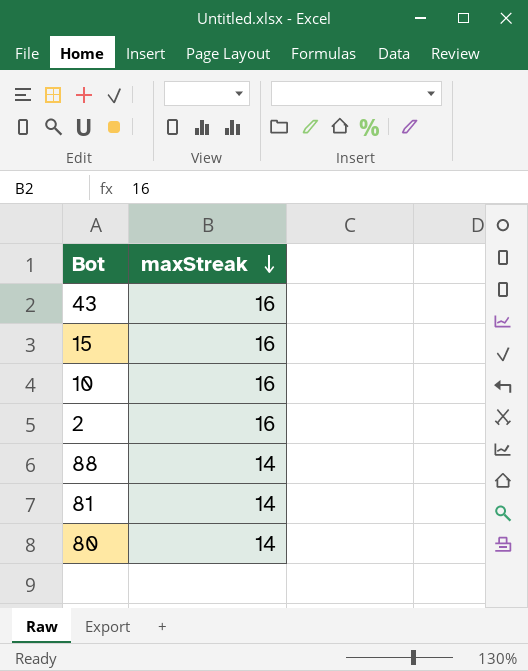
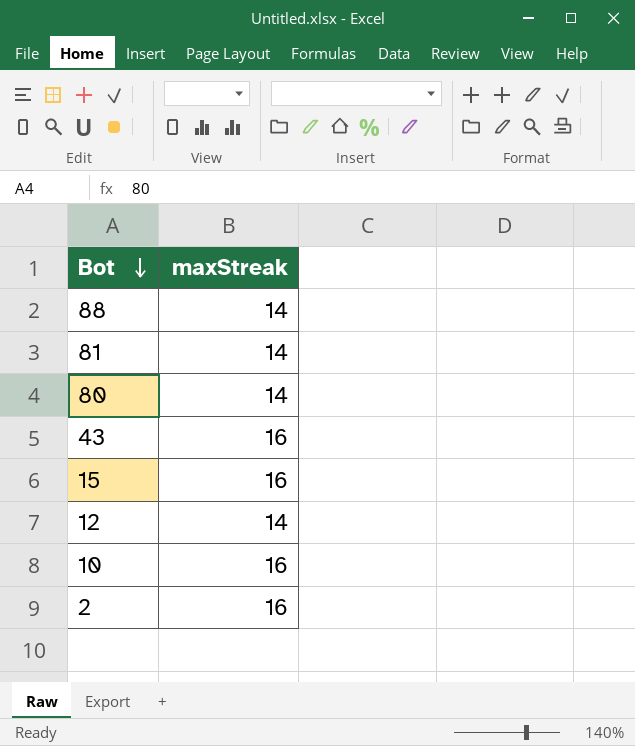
row order: maxStreak descending -> Bot descending
row 12: none -> 14

